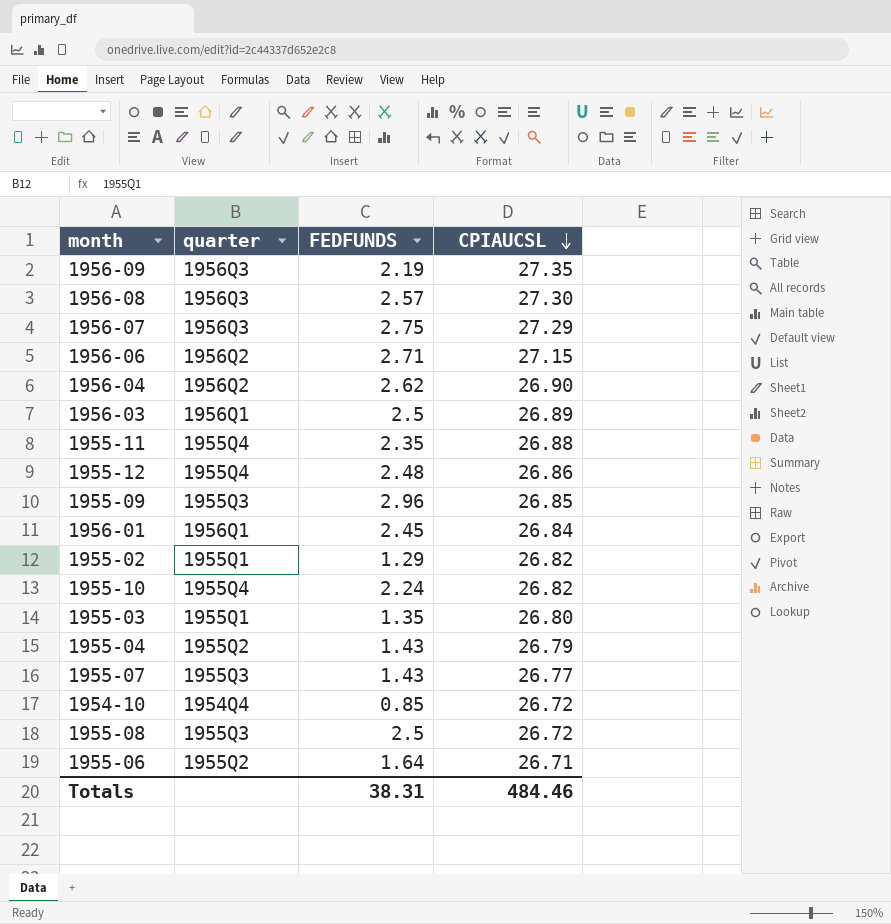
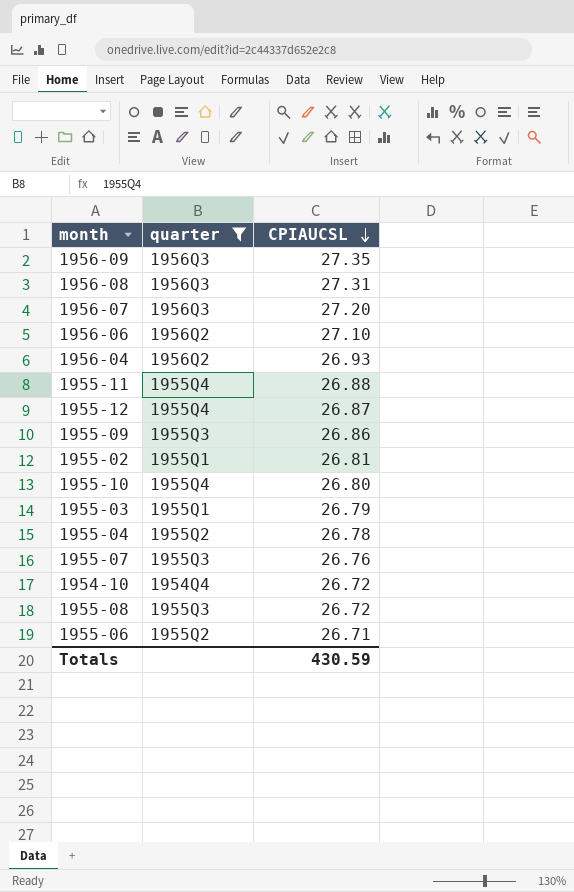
filter: none -> quarter != 1956Q1
column FEDFUNDS | position: 3 -> none
1956-08 | CPIAUCSL: 27.30 -> 27.31
1956-07 | CPIAUCSL: 27.29 -> 27.20
1956-06 | CPIAUCSL: 27.15 -> 27.10
1956-04 | CPIAUCSL: 26.90 -> 26.93
1955-12 | CPIAUCSL: 26.86 -> 26.87
1955-09 | CPIAUCSL: 26.85 -> 26.86
1955-02 | CPIAUCSL: 26.82 -> 26.81
1955-10 | CPIAUCSL: 26.82 -> 26.80
1955-03 | CPIAUCSL: 26.80 -> 26.79
1955-04 | CPIAUCSL: 26.79 -> 26.78
1955-07 | CPIAUCSL: 26.77 -> 26.76
Totals | CPIAUCSL: 484.46 -> 430.59

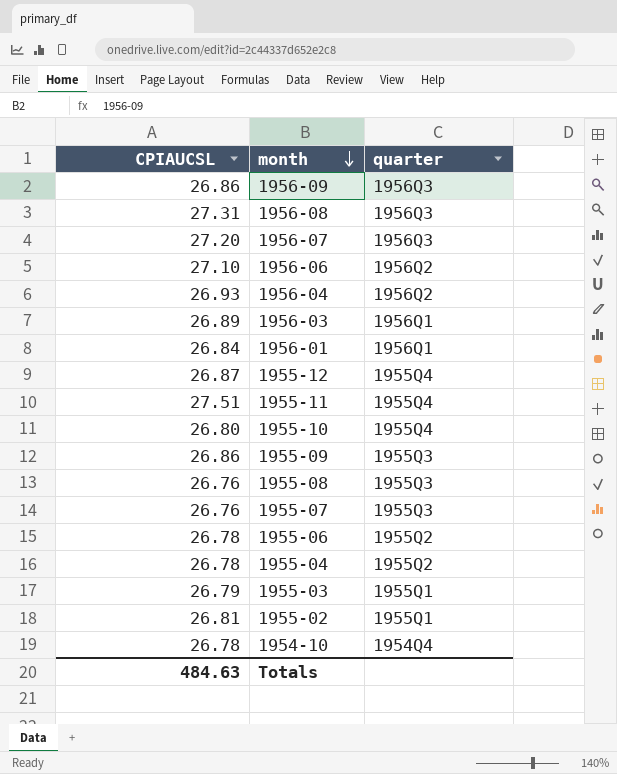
filter: quarter != 1956Q1 -> none
row order: CPIAUCSL descending -> month descending
column CPIAUCSL | position: 3 -> 1
1956-09 | CPIAUCSL: 27.35 -> 26.86
1955-11 | CPIAUCSL: 26.88 -> 27.51
1955-08 | CPIAUCSL: 26.72 -> 26.76
1955-06 | CPIAUCSL: 26.71 -> 26.78
1954-10 | CPIAUCSL: 26.72 -> 26.78
Totals | CPIAUCSL: 430.59 -> 484.63

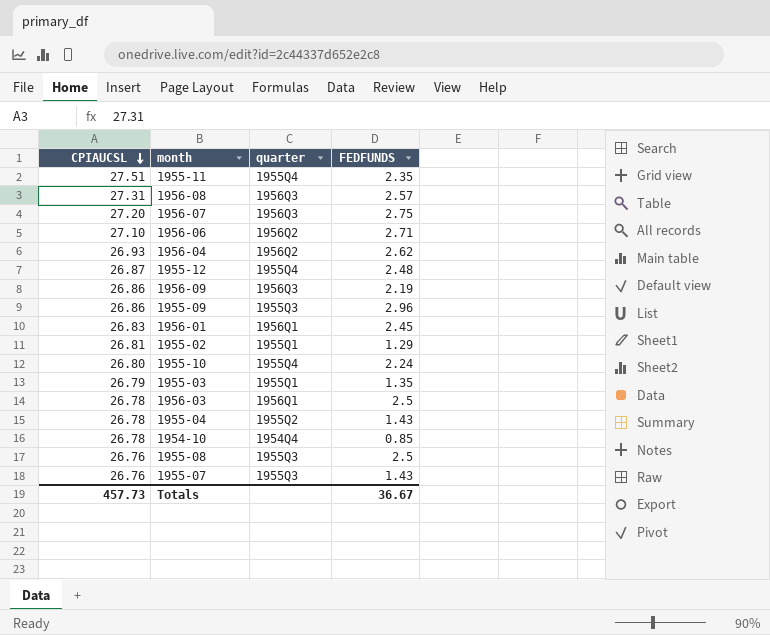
row order: month descending -> CPIAUCSL descending
column FEDFUNDS | position: none -> 4
row 1955-06: 26.78 | 1955Q2 -> none
1956-01 | CPIAUCSL: 26.84 -> 26.83
1956-03 | CPIAUCSL: 26.89 -> 26.78
Totals | CPIAUCSL: 484.63 -> 457.73

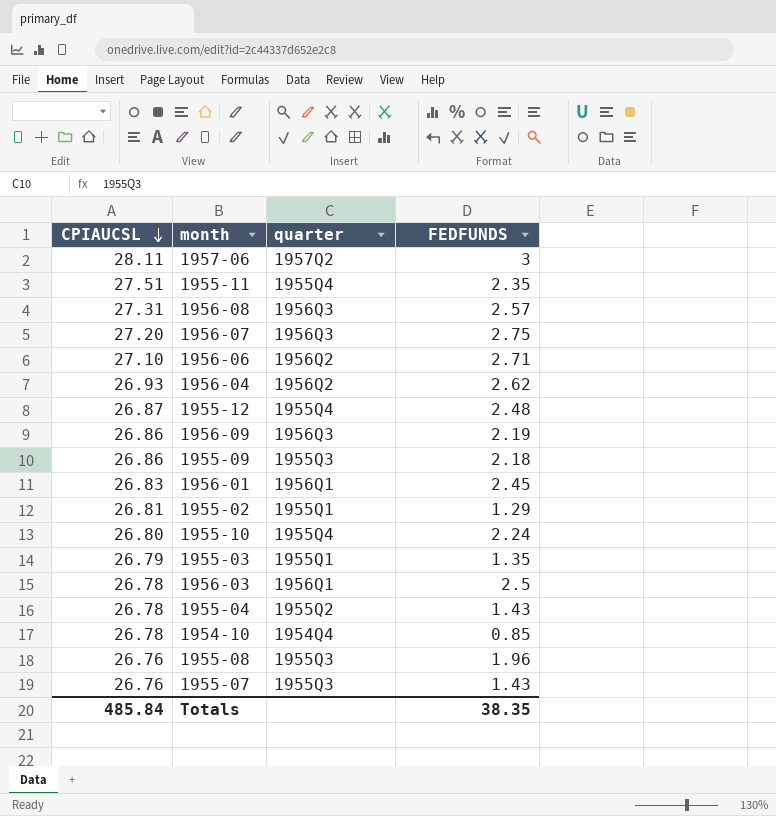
row 1957-06: none -> 28.11 | 1957Q2 | 3
1955-09 | FEDFUNDS: 2.96 -> 2.18
1955-08 | FEDFUNDS: 2.5 -> 1.96
Totals | CPIAUCSL: 457.73 -> 485.84
Totals | FEDFUNDS: 36.67 -> 38.35

